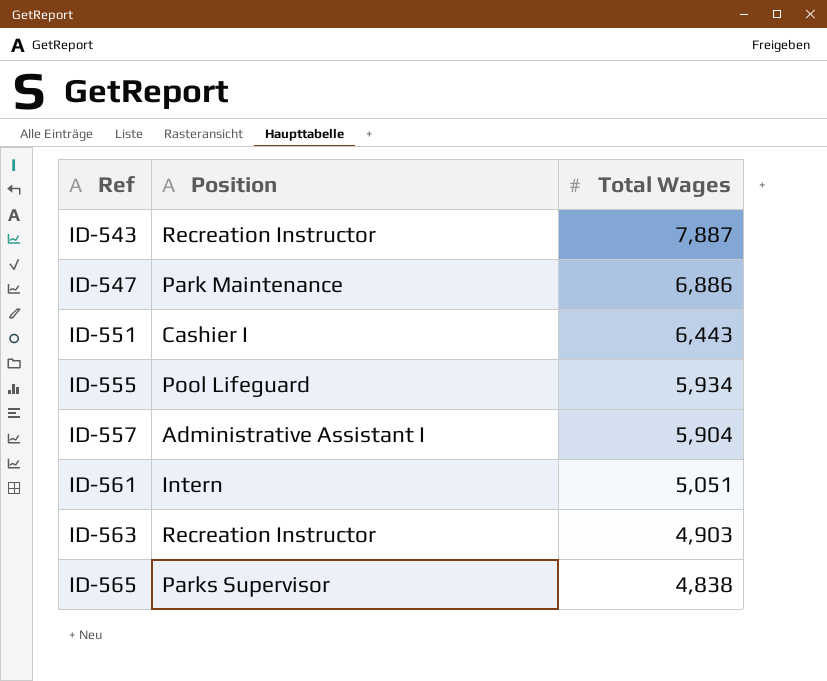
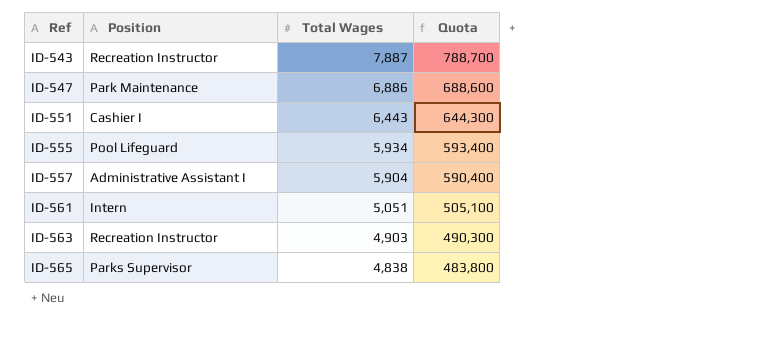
column Quota | formula: none -> [Total Wages] * 100

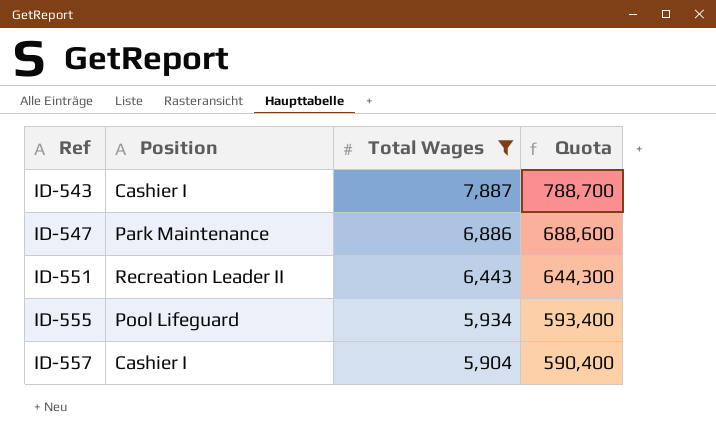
filter: none -> Total Wages >= 5,904
ID-543 | Position: Recreation Instructor -> Cashier I
ID-551 | Position: Cashier I -> Recreation Leader II
ID-557 | Position: Administrative Assistant I -> Cashier I

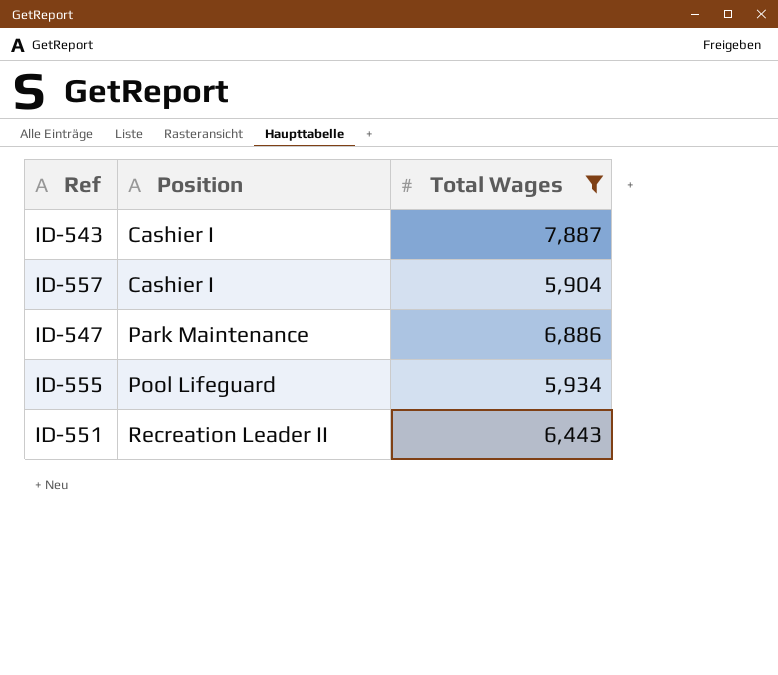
row order: Ref ascending -> Position ascending
column Quota | formula: [Total Wages] * 100 -> none

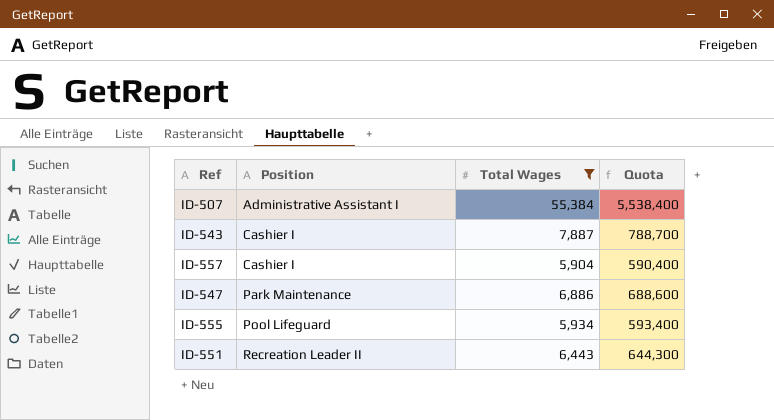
column Quota | formula: none -> [Total Wages] * 100
row ID-507: none -> Administrative Assistant I | 55,384 | 5,538,400

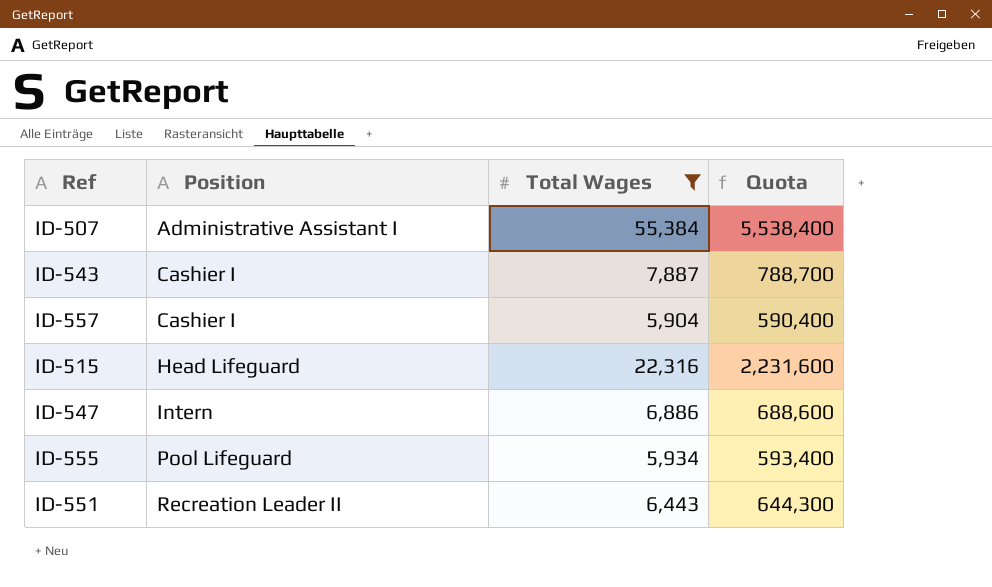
row ID-515: none -> Head Lifeguard | 22,316 | 2,231,600
ID-547 | Position: Park Maintenance -> Intern

